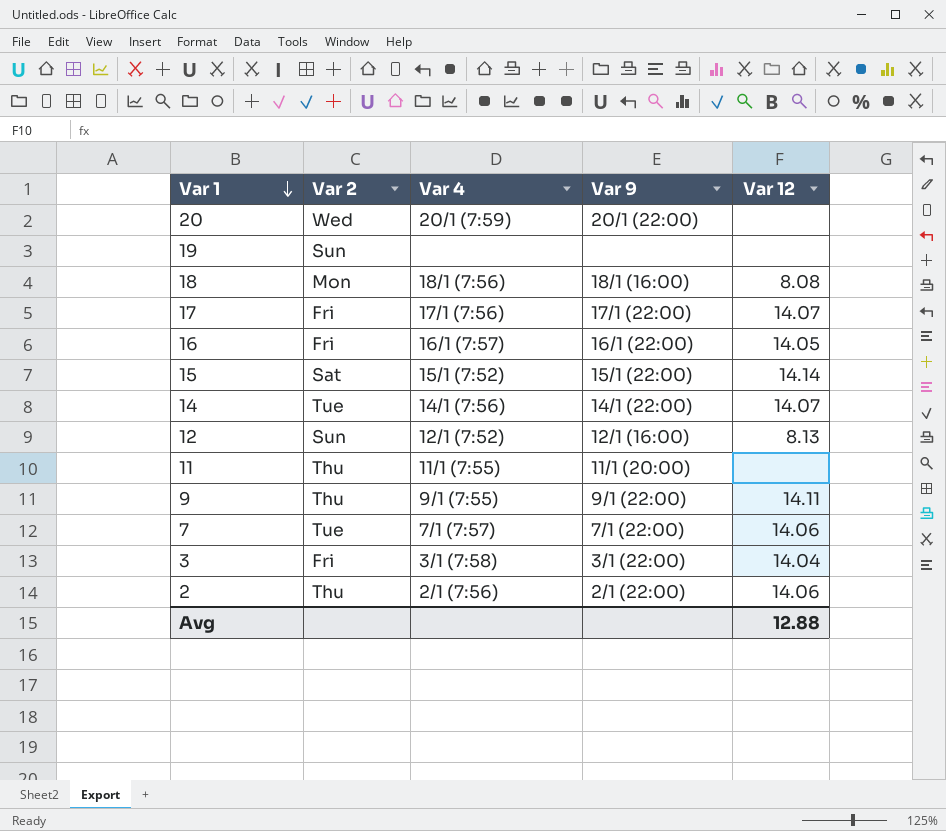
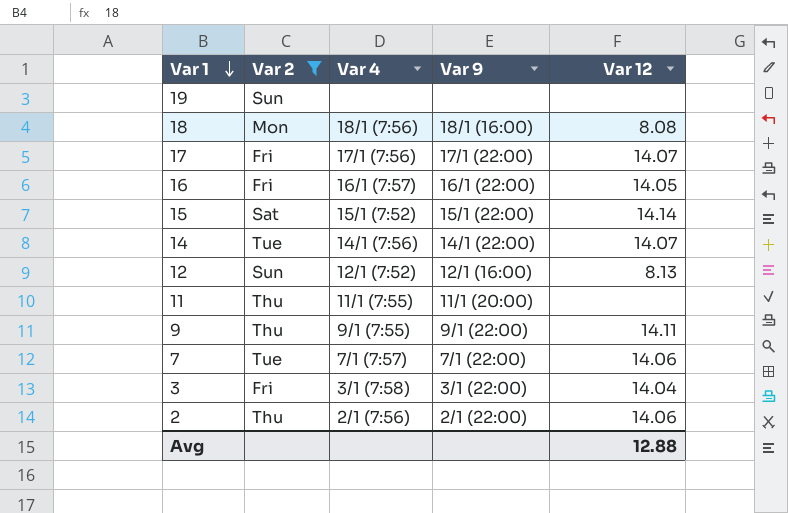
filter: none -> Var 2 != Wed

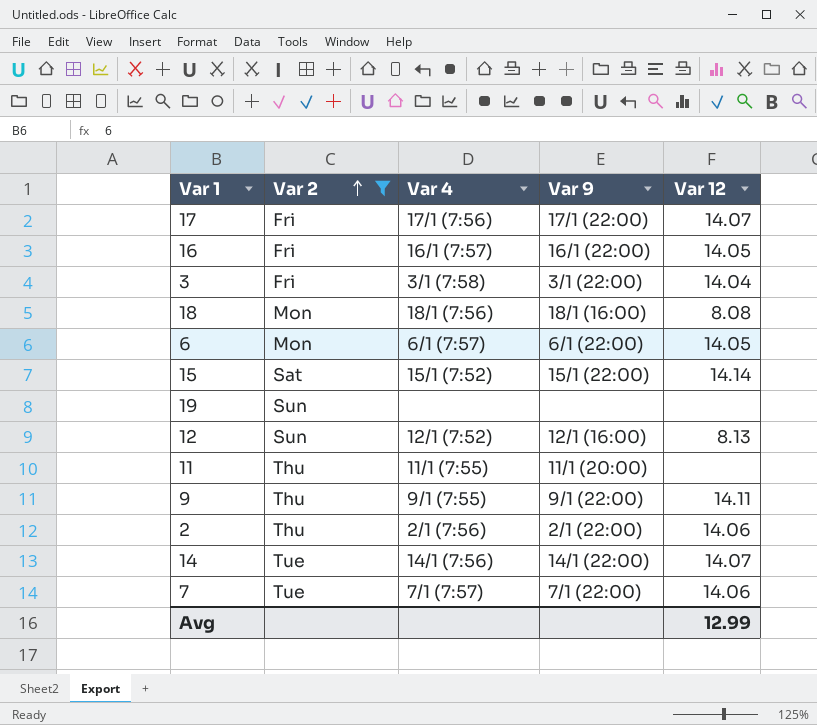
row order: Var 1 descending -> Var 2 ascending
row 6: none -> Mon | 6/1 (7:57) | 6/1 (22:00) | 14.05
Avg | Var 12: 12.88 -> 12.99

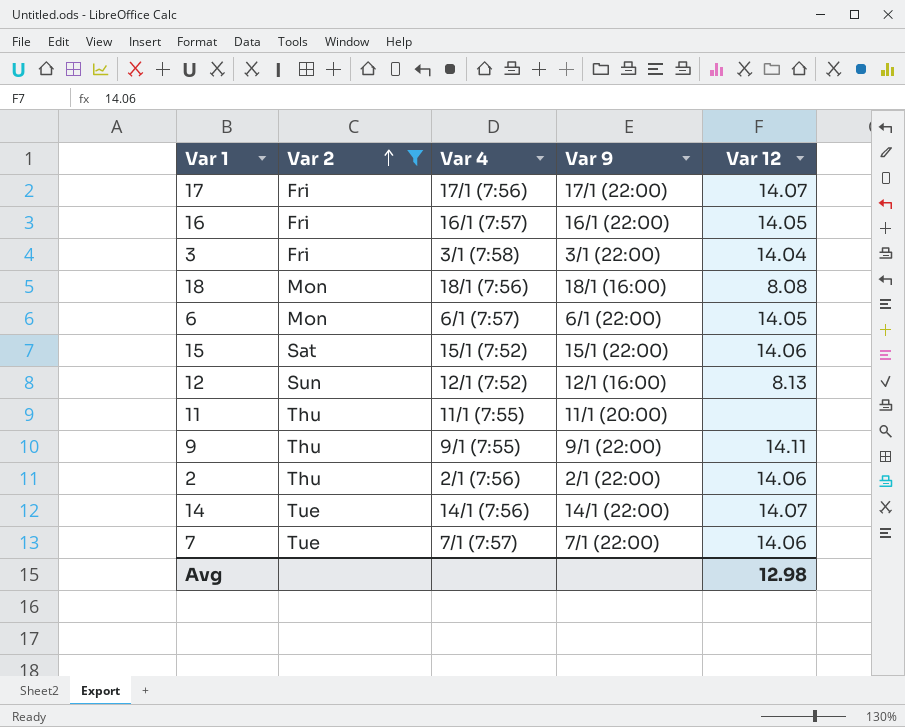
row 19: Sun | none | none | none -> none
15 | Var 12: 14.14 -> 14.06
Avg | Var 12: 12.99 -> 12.98

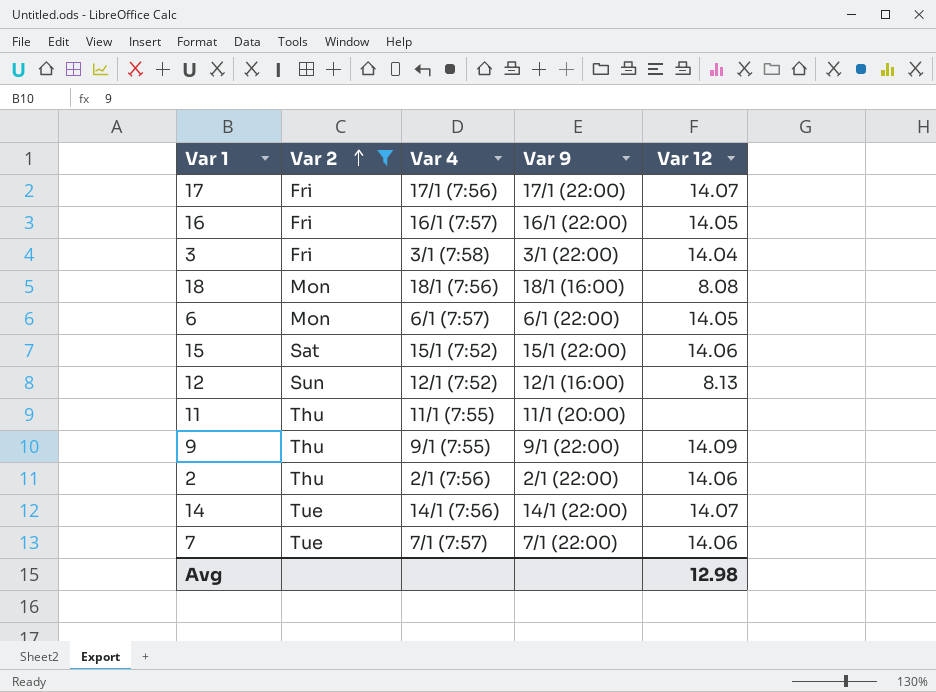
9 | Var 12: 14.11 -> 14.09

